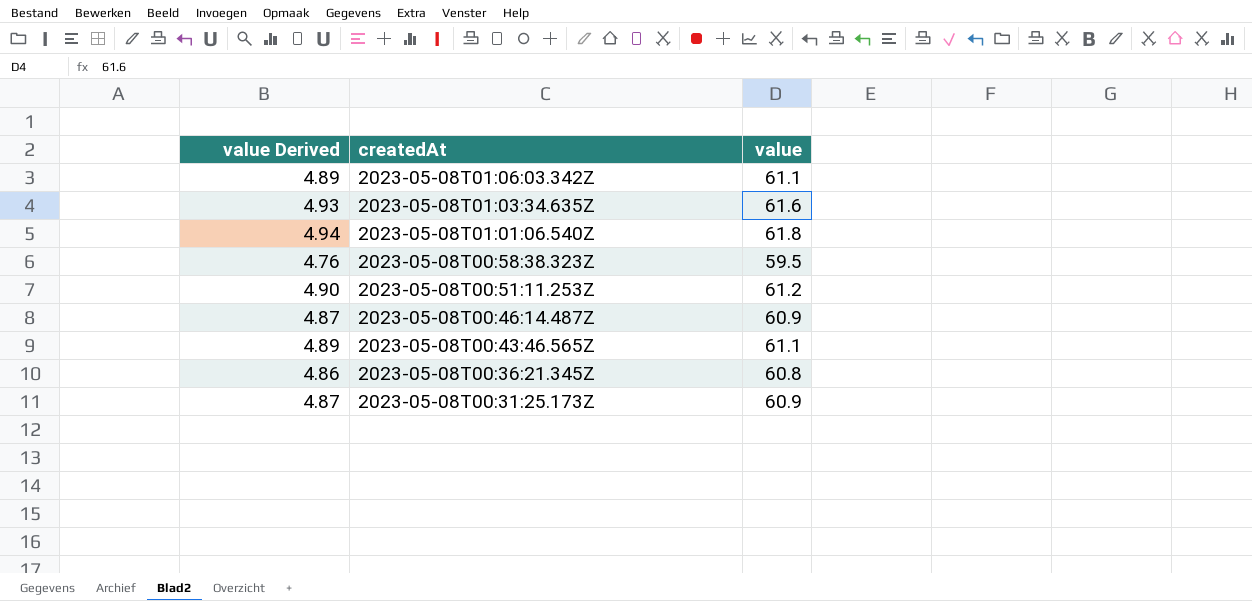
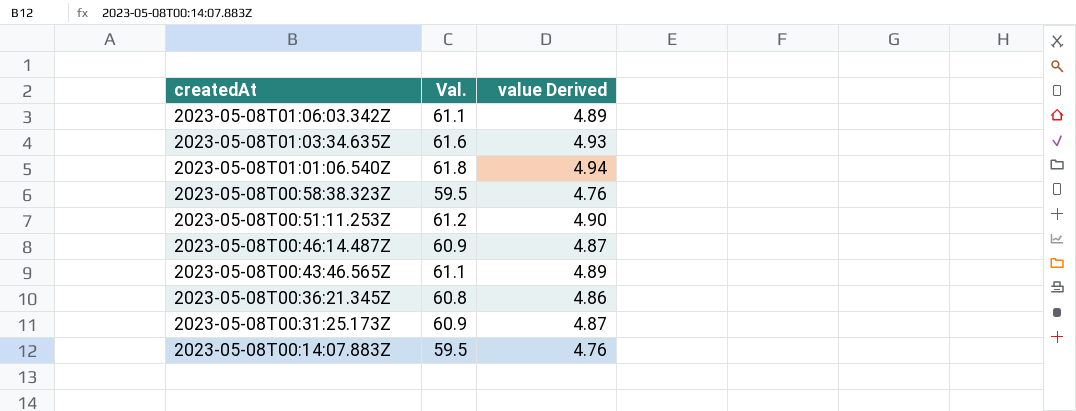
column name: value -> Val.
column value Derived | position: 1 -> 3
row 2023-05-08T00:14:07.883Z: none -> 59.5 | 4.76

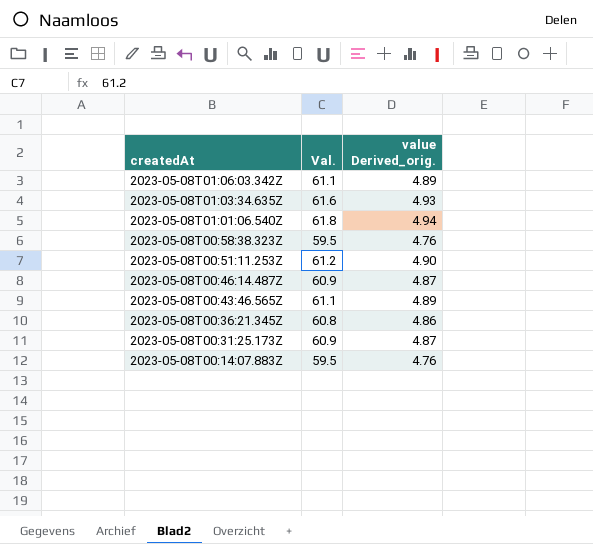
column name: value Derived -> value Derived_orig.

